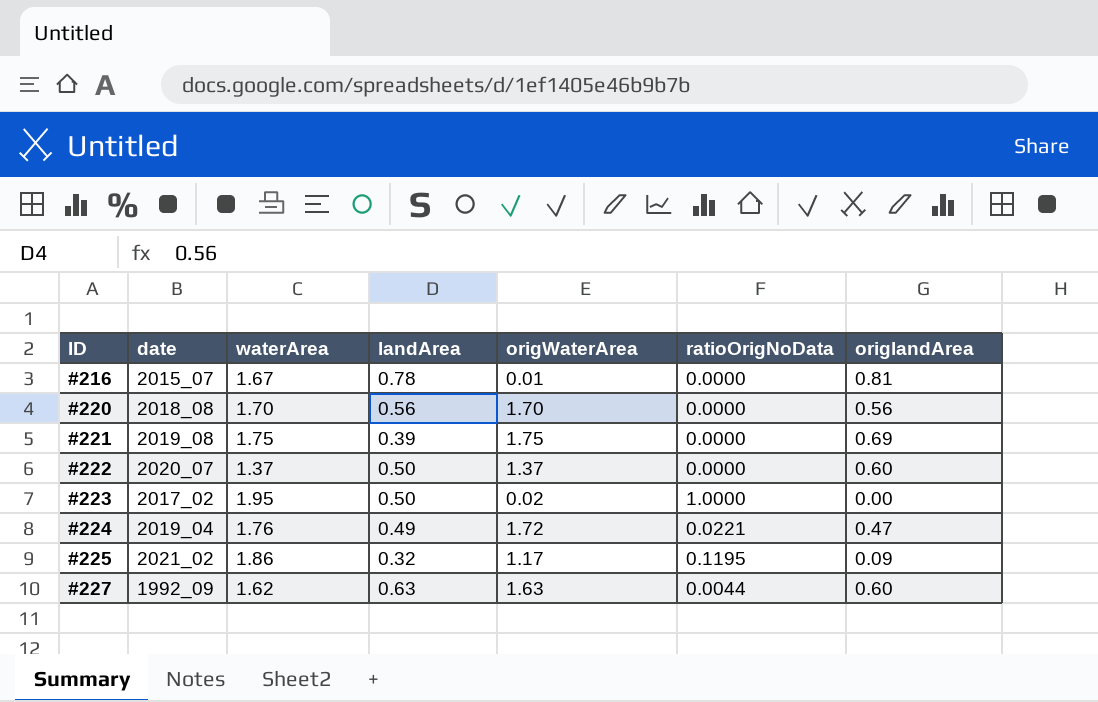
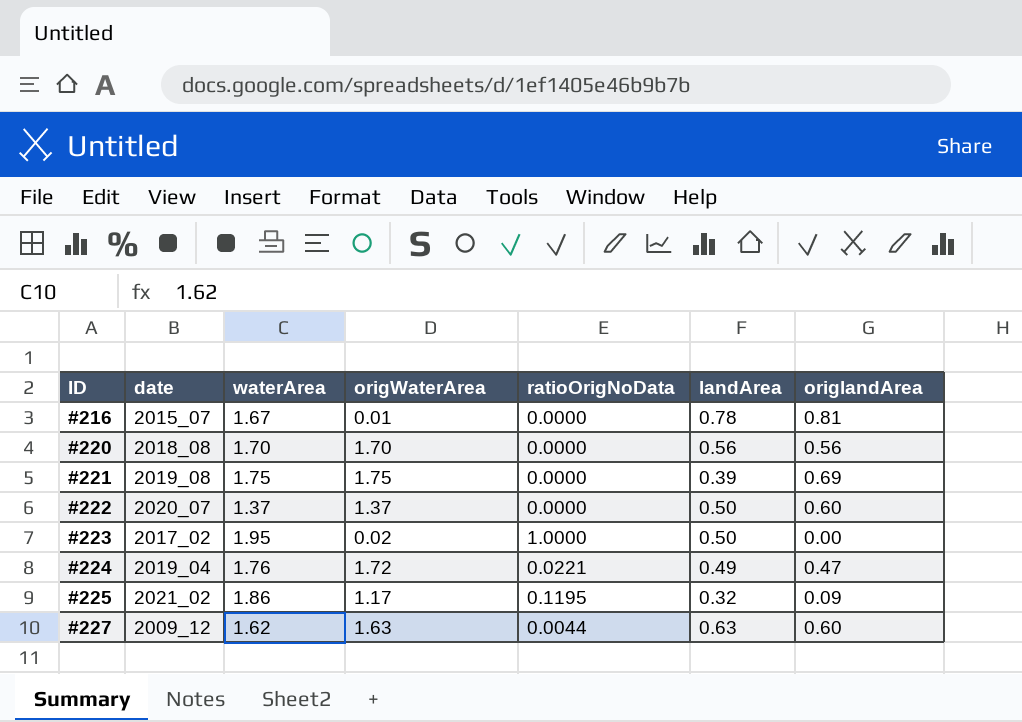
column landArea | position: 4 -> 6
#227 | date: 1992_09 -> 2009_12

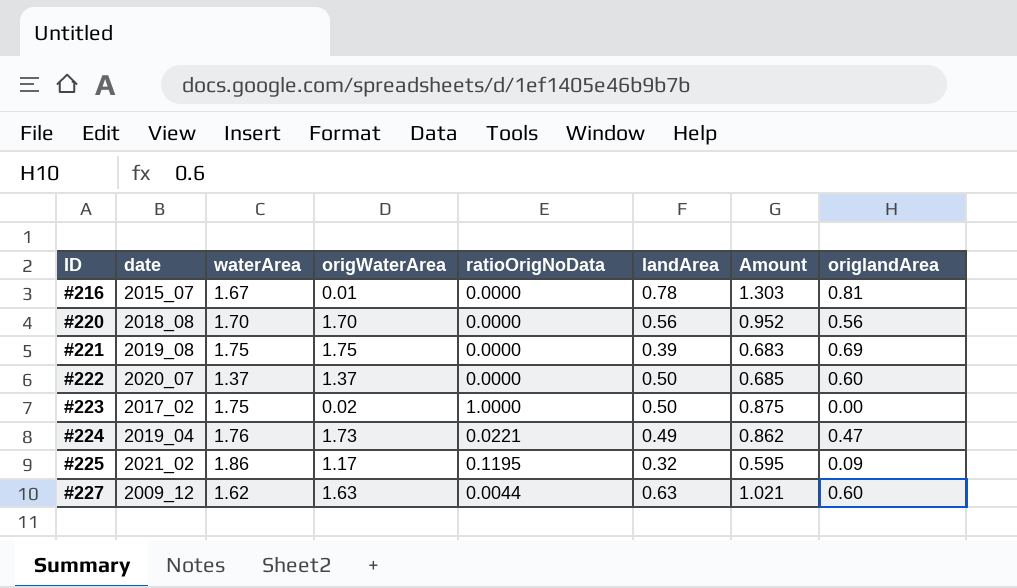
column Amount | formula: none -> [waterArea] * [landArea]
#223 | waterArea: 1.95 -> 1.75
#224 | origWaterArea: 1.72 -> 1.73

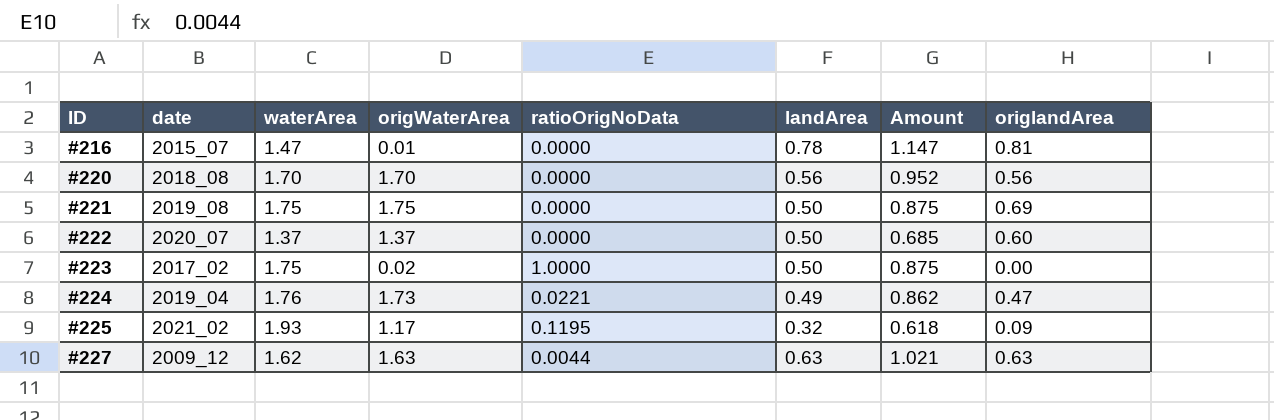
#216 | waterArea: 1.67 -> 1.47
#216 | Amount: 1.303 -> 1.147
#221 | landArea: 0.39 -> 0.50
#221 | Amount: 0.683 -> 0.875
#225 | waterArea: 1.86 -> 1.93
#225 | Amount: 0.595 -> 0.618
#227 | origlandArea: 0.60 -> 0.63

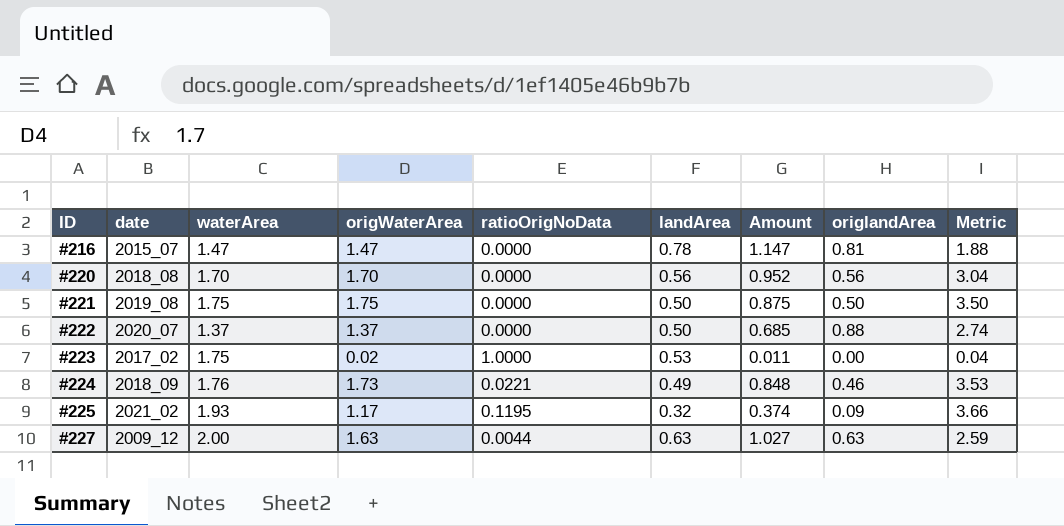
column Amount | formula: [waterArea] * [landArea] -> [origWaterArea] * [landArea]
column Metric | formula: none -> [origWaterArea] / [landArea]
#216 | origWaterArea: 0.01 -> 1.47
#221 | origlandArea: 0.69 -> 0.50
#222 | origlandArea: 0.60 -> 0.88
#223 | landArea: 0.50 -> 0.53
#224 | date: 2019_04 -> 2018_09
#224 | origlandArea: 0.47 -> 0.46
#227 | waterArea: 1.62 -> 2.00

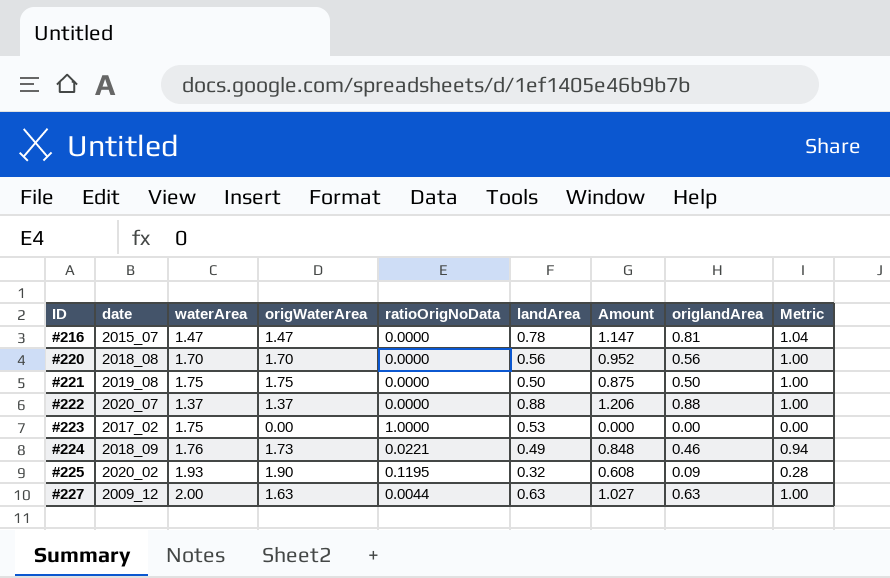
column Metric | formula: [origWaterArea] / [landArea] -> [origlandArea] / [landArea]
#222 | landArea: 0.50 -> 0.88
#222 | Amount: 0.685 -> 1.206
#223 | origWaterArea: 0.02 -> 0.00
#223 | Amount: 0.011 -> 0.000
#225 | date: 2021_02 -> 2020_02
#225 | origWaterArea: 1.17 -> 1.90
#225 | Amount: 0.374 -> 0.608

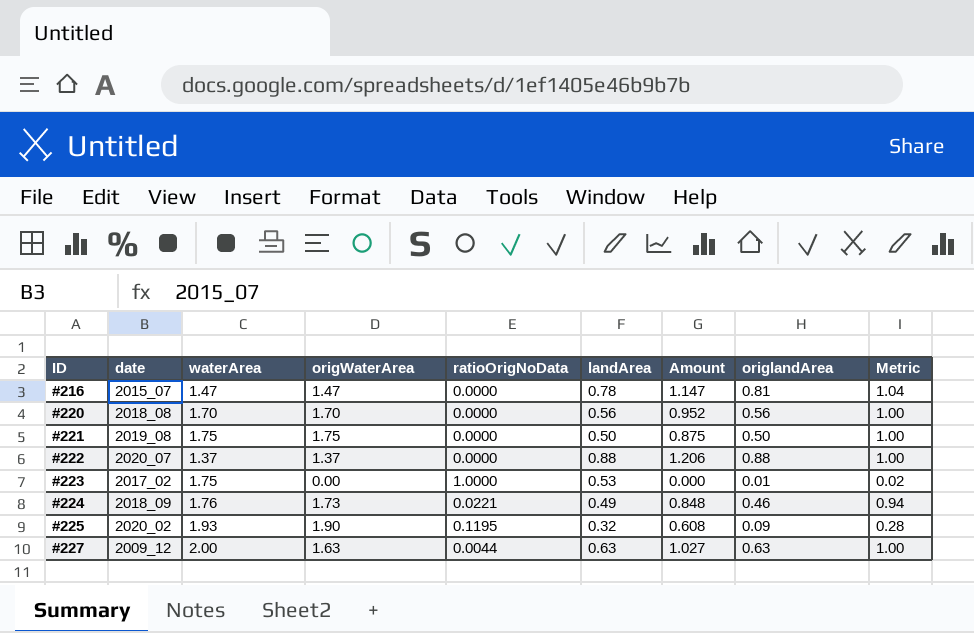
#223 | origlandArea: 0.00 -> 0.01
#223 | Metric: 0.00 -> 0.02

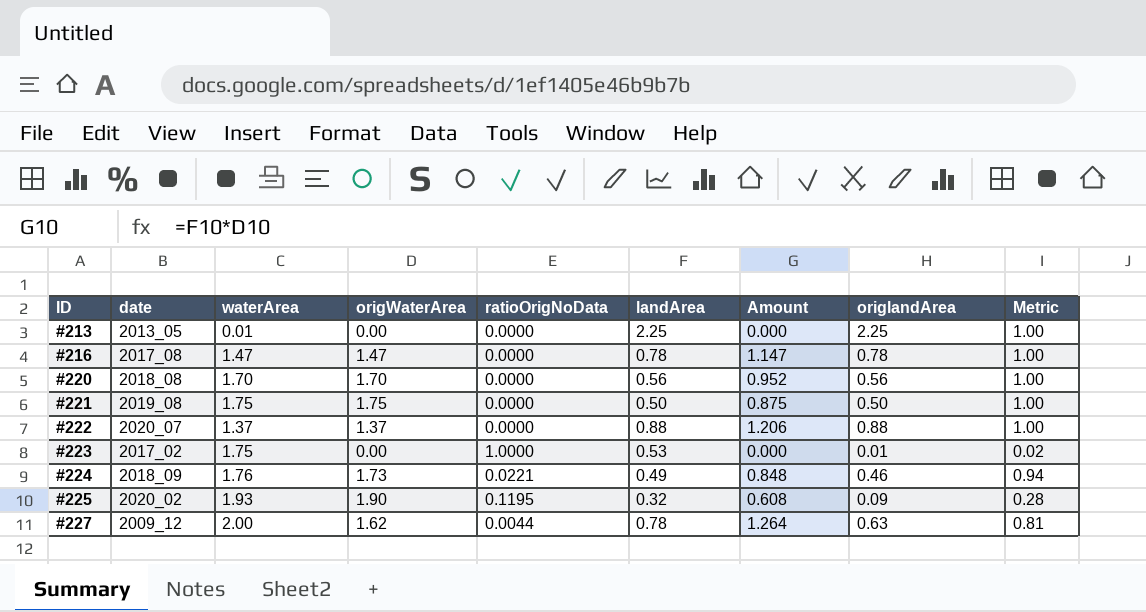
row #213: none -> 2013_05 | 0.01 | 0.00 | 0.0000 | 2.25 | 0.000 | 2.25 | 1.00
#216 | date: 2015_07 -> 2017_08
#216 | origlandArea: 0.81 -> 0.78
#216 | Metric: 1.04 -> 1.00
#227 | origWaterArea: 1.63 -> 1.62
#227 | landArea: 0.63 -> 0.78
#227 | Amount: 1.027 -> 1.264
#227 | Metric: 1.00 -> 0.81

